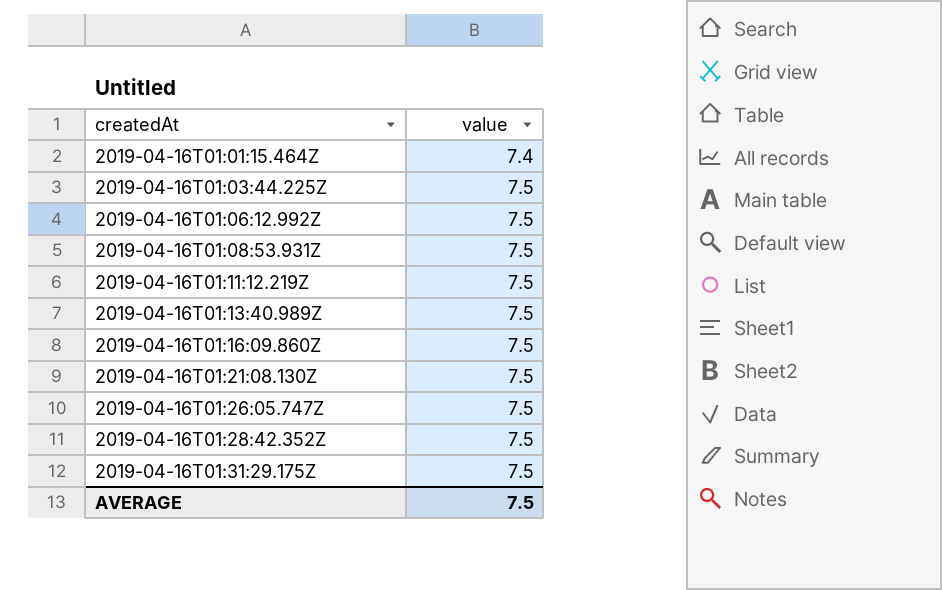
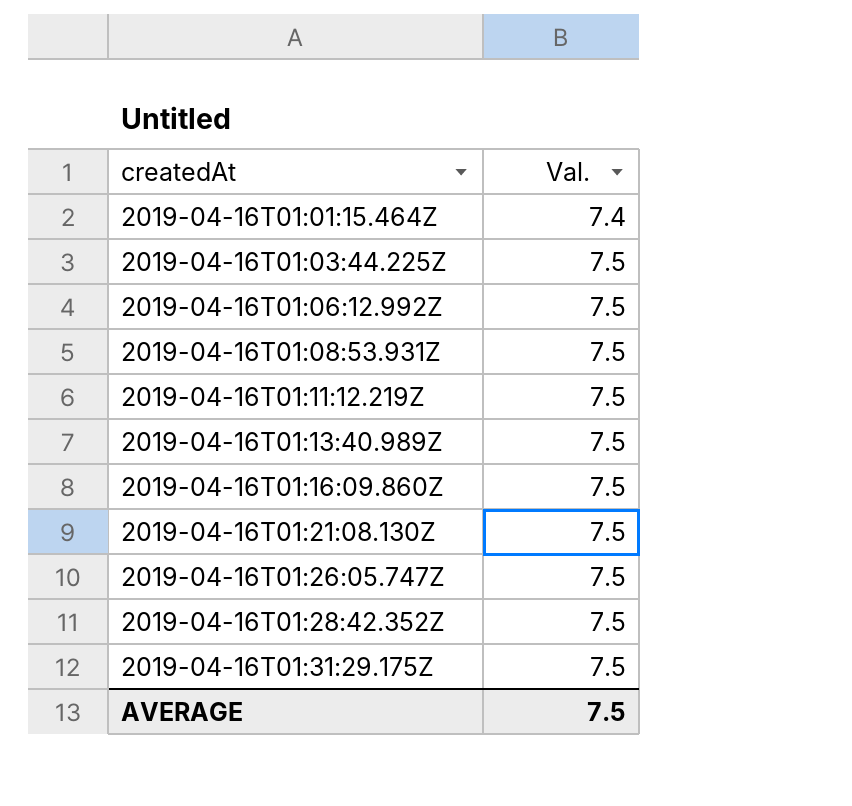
column name: value -> Val.

